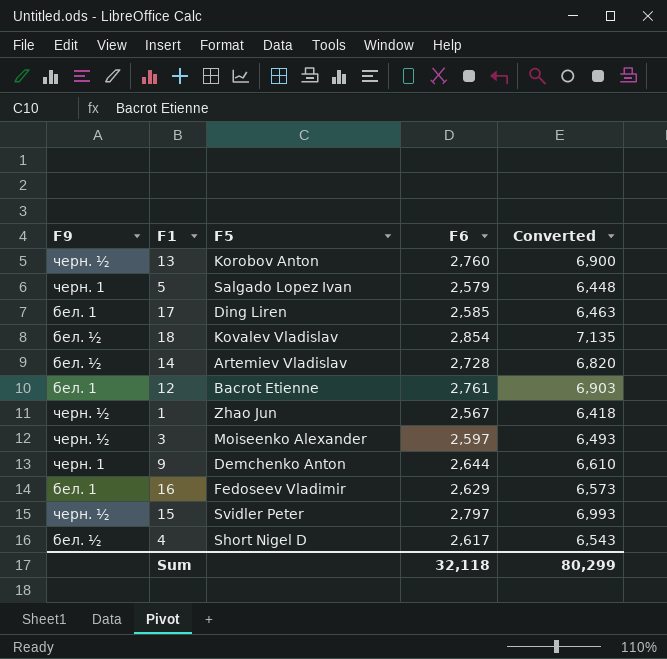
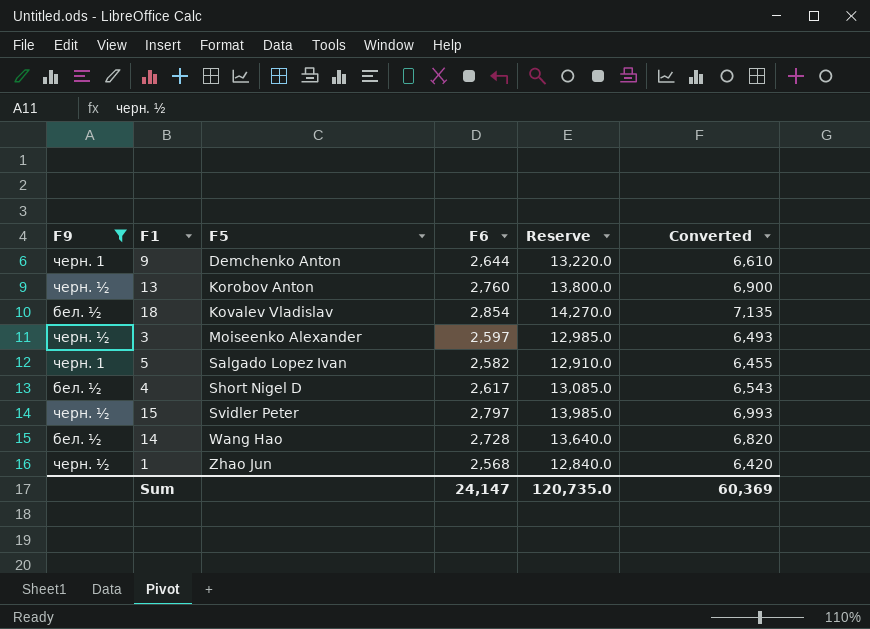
filter: none -> F9 != бел. 1
row order: none -> F5 ascending
column Reserve | formula: none -> [F6] * 5
5 | F6: 2,579 -> 2,582
5 | Converted: 6,448 -> 6,455
14 | F5: Artemiev Vladislav -> Wang Hao
1 | F6: 2,567 -> 2,568
1 | Converted: 6,418 -> 6,420
Sum | F6: 32,118 -> 24,147
Sum | Converted: 80,299 -> 60,369

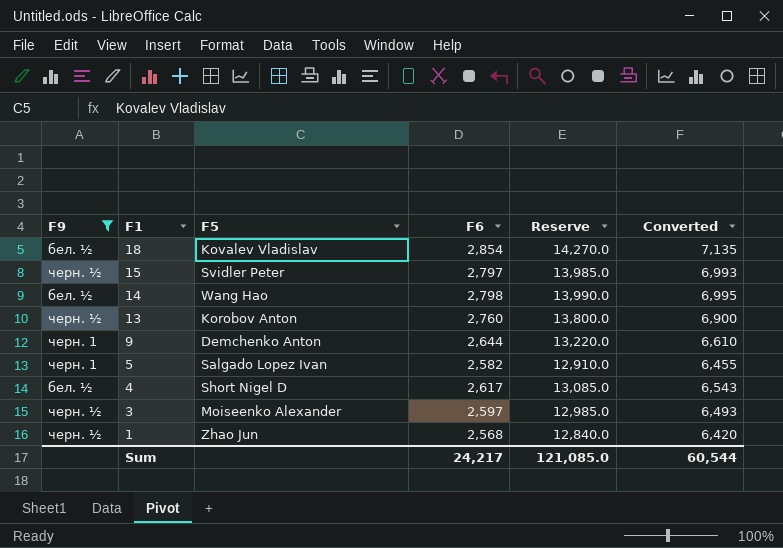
row order: F5 ascending -> F1 descending
14 | F6: 2,728 -> 2,798
14 | Reserve: 13,640.0 -> 13,990.0
14 | Converted: 6,820 -> 6,995
Sum | F6: 24,147 -> 24,217
Sum | Reserve: 120,735.0 -> 121,085.0
Sum | Converted: 60,369 -> 60,544

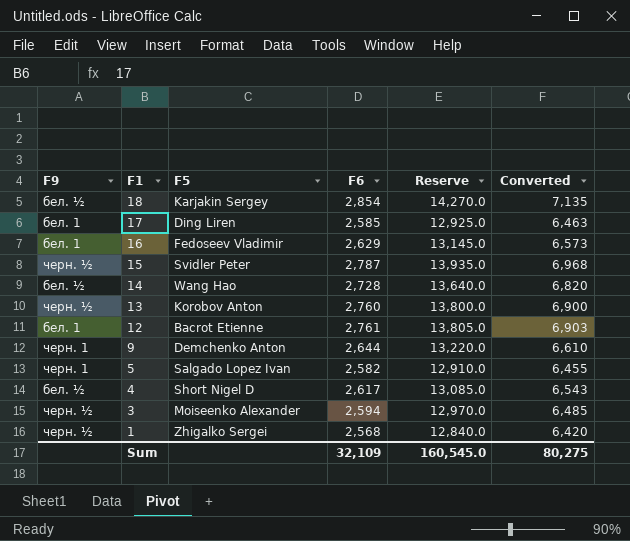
filter: F9 != бел. 1 -> none
18 | F5: Kovalev Vladislav -> Karjakin Sergey
15 | F6: 2,797 -> 2,787
15 | Reserve: 13,985.0 -> 13,935.0
15 | Converted: 6,993 -> 6,968
14 | F6: 2,798 -> 2,728
14 | Reserve: 13,990.0 -> 13,640.0
14 | Converted: 6,995 -> 6,820
3 | F6: 2,597 -> 2,594
3 | Reserve: 12,985.0 -> 12,970.0
3 | Converted: 6,493 -> 6,485
1 | F5: Zhao Jun -> Zhigalko Sergei
Sum | F6: 24,217 -> 32,109
Sum | Reserve: 121,085.0 -> 160,545.0
Sum | Converted: 60,544 -> 80,275

